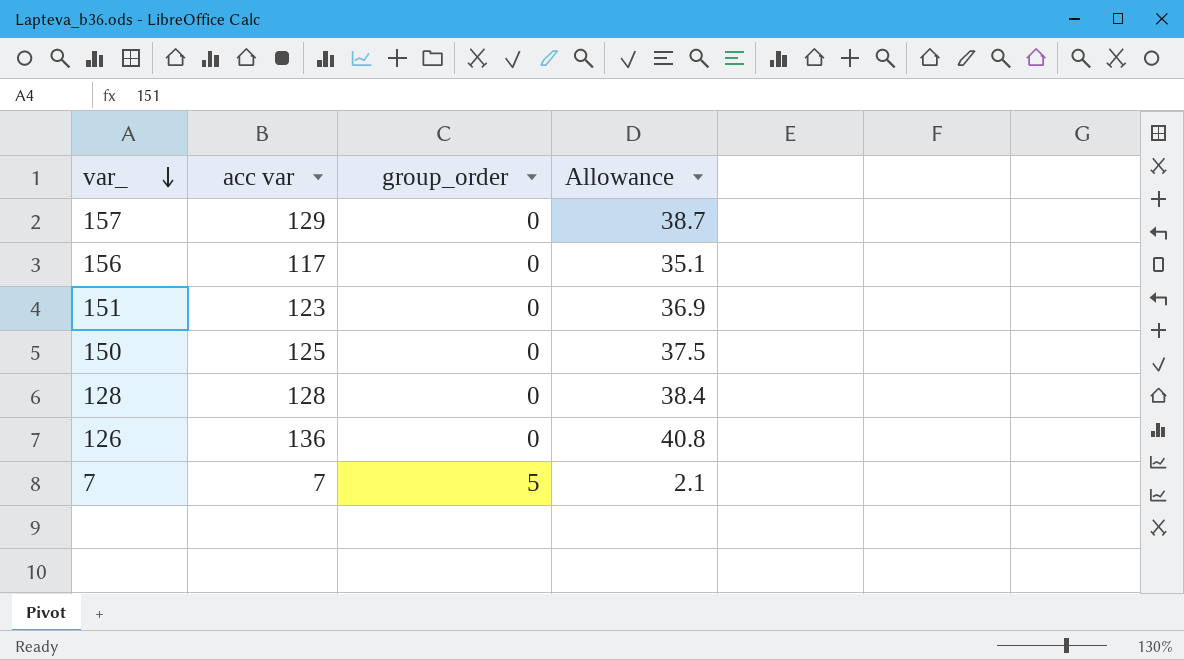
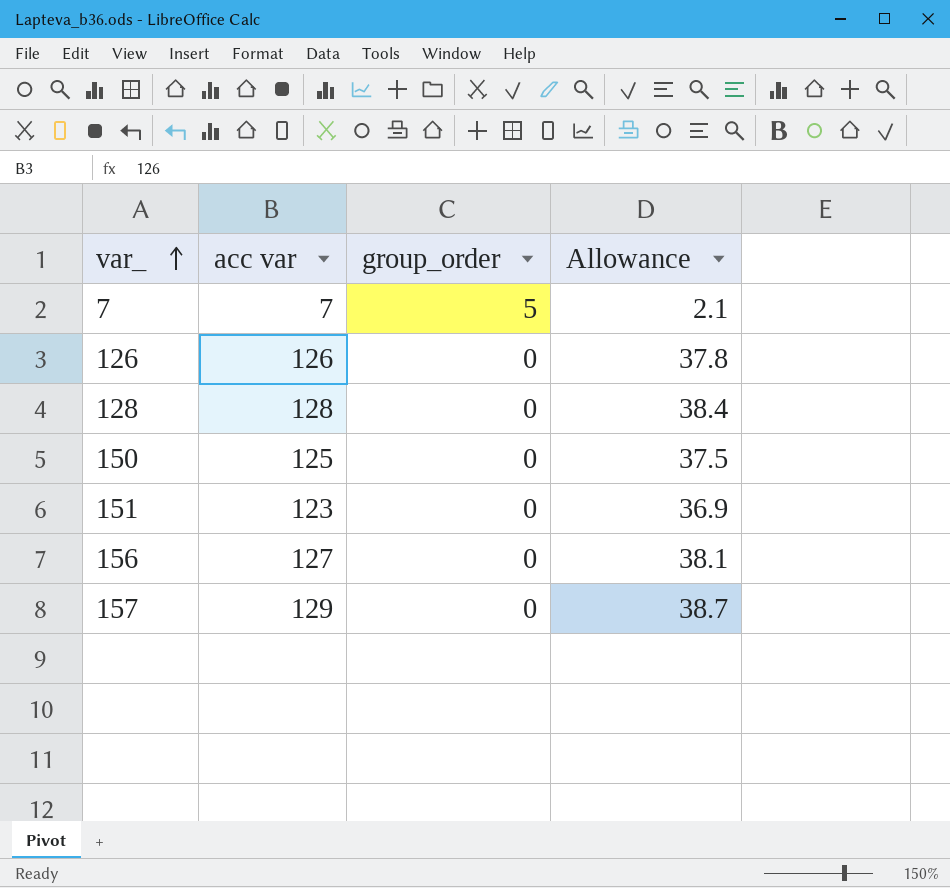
row order: var_ descending -> var_ ascending
126 | acc var: 136 -> 126
126 | Allowance: 40.8 -> 37.8
156 | acc var: 117 -> 127
156 | Allowance: 35.1 -> 38.1

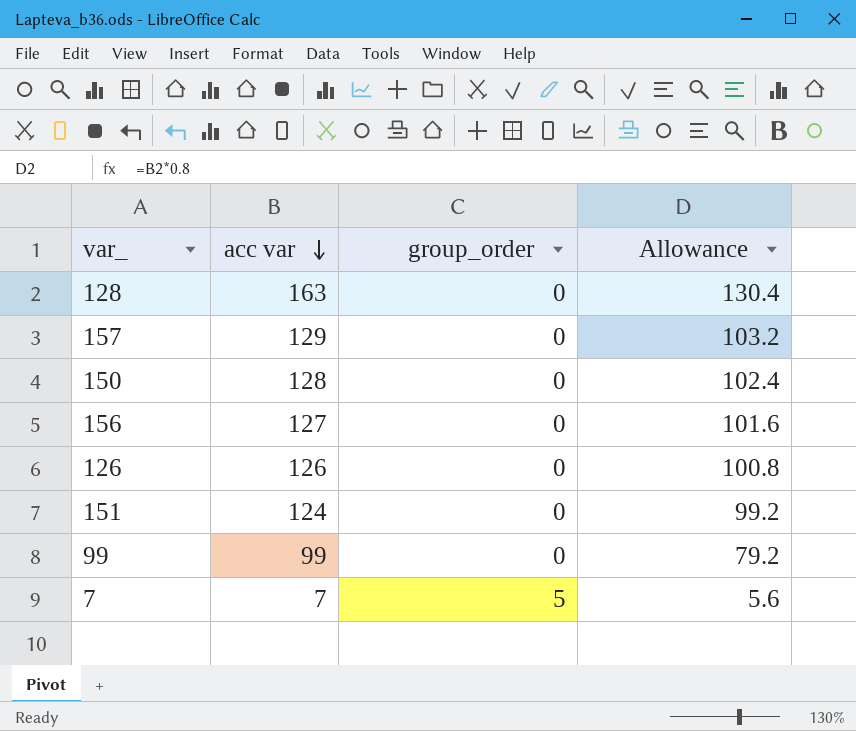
row order: var_ ascending -> acc var descending
column Allowance | formula: [acc var] * 0.3 -> [acc var] * 0.8
128 | acc var: 128 -> 163
150 | acc var: 125 -> 128
151 | acc var: 123 -> 124
row 99: none -> 99 | 0 | 79.2

